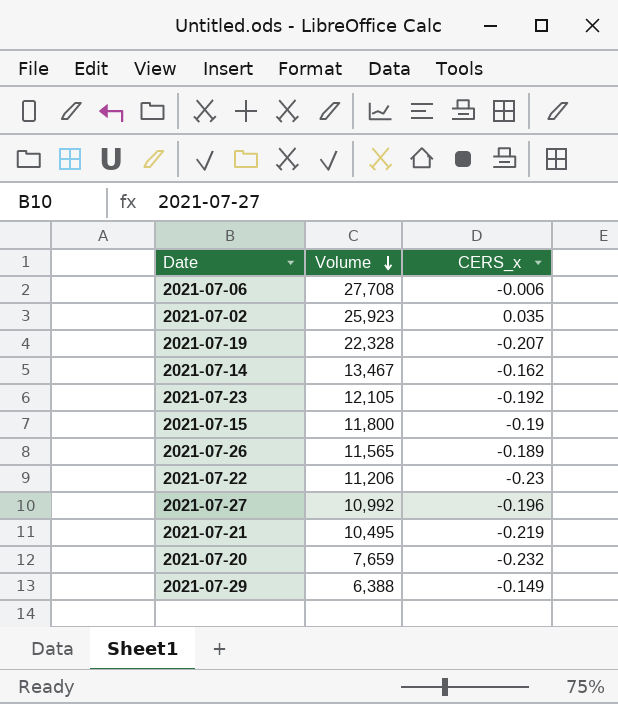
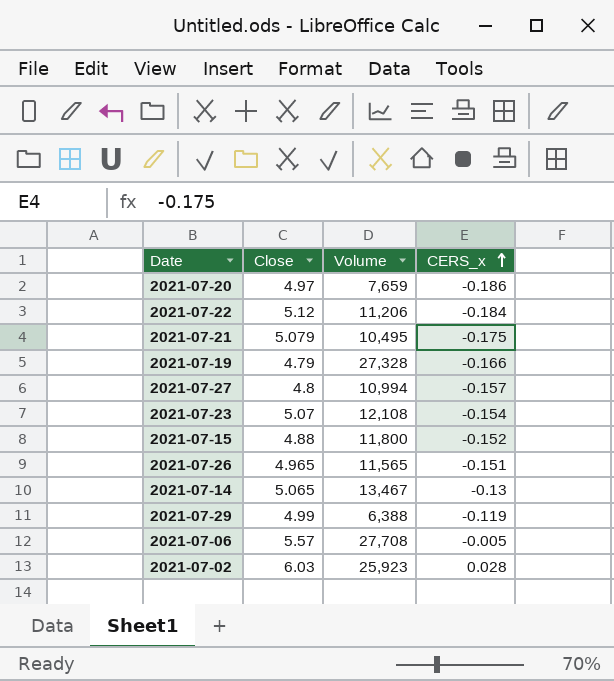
row order: Volume descending -> CERS_x ascending
column Close | position: none -> 2
2021-07-20 | CERS_x: -0.232 -> -0.186
2021-07-22 | CERS_x: -0.23 -> -0.184
2021-07-21 | CERS_x: -0.219 -> -0.175
2021-07-19 | Volume: 22,328 -> 27,328
2021-07-19 | CERS_x: -0.207 -> -0.166
2021-07-27 | Volume: 10,992 -> 10,994
2021-07-27 | CERS_x: -0.196 -> -0.157
2021-07-23 | Volume: 12,105 -> 12,108
2021-07-23 | CERS_x: -0.192 -> -0.154
2021-07-15 | CERS_x: -0.19 -> -0.152
2021-07-26 | CERS_x: -0.189 -> -0.151
2021-07-14 | CERS_x: -0.162 -> -0.13
2021-07-29 | CERS_x: -0.149 -> -0.119
2021-07-06 | CERS_x: -0.006 -> -0.005
2021-07-02 | CERS_x: 0.035 -> 0.028

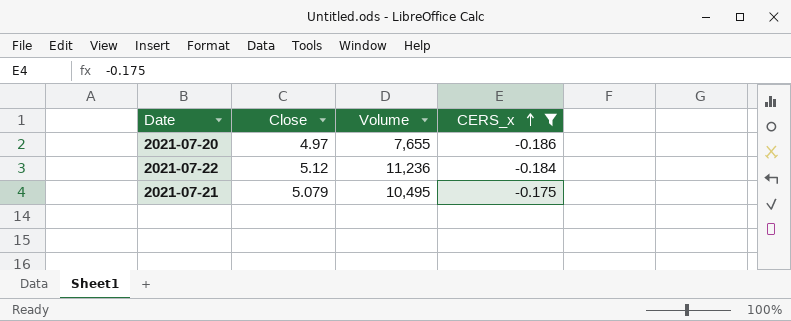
filter: none -> CERS_x <= -0.175
2021-07-20 | Volume: 7,659 -> 7,655
2021-07-22 | Volume: 11,206 -> 11,236

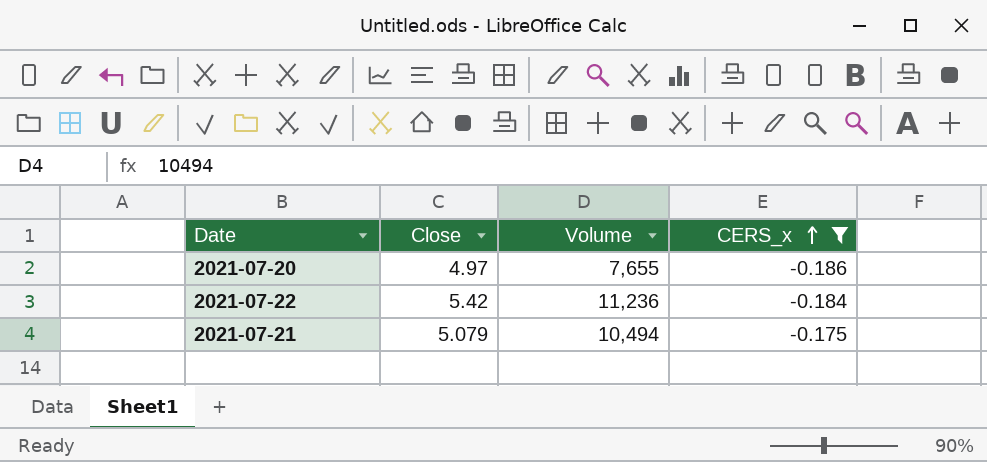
2021-07-22 | Close: 5.12 -> 5.42
2021-07-21 | Volume: 10,495 -> 10,494

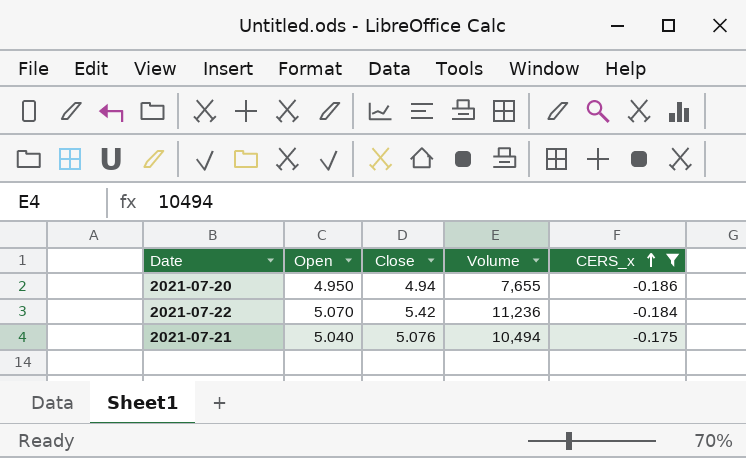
column Open | position: none -> 2
2021-07-20 | Close: 4.97 -> 4.94
2021-07-21 | Close: 5.079 -> 5.076

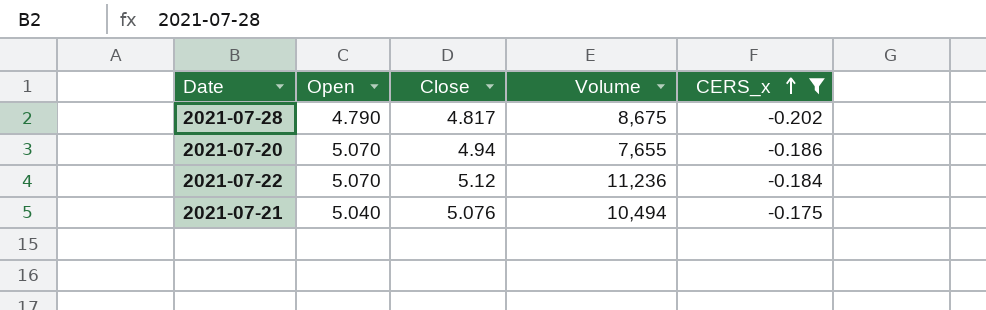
row 2021-07-28: none -> 4.790 | 4.817 | 8,675 | -0.202
2021-07-20 | Open: 4.950 -> 5.070
2021-07-22 | Close: 5.42 -> 5.12

